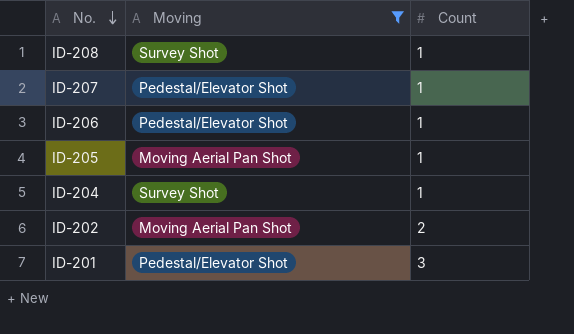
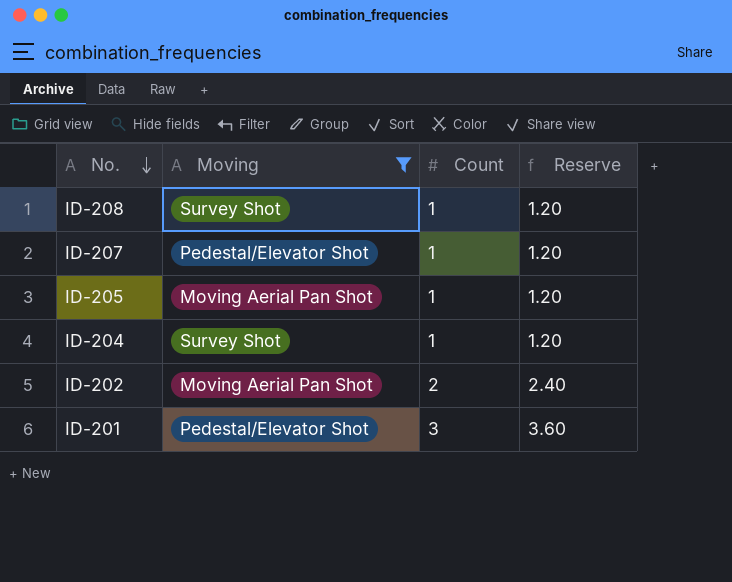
column Reserve | formula: none -> [Count] * 1.2
row ID-206: Pedestal/Elevator Shot | 1 -> none

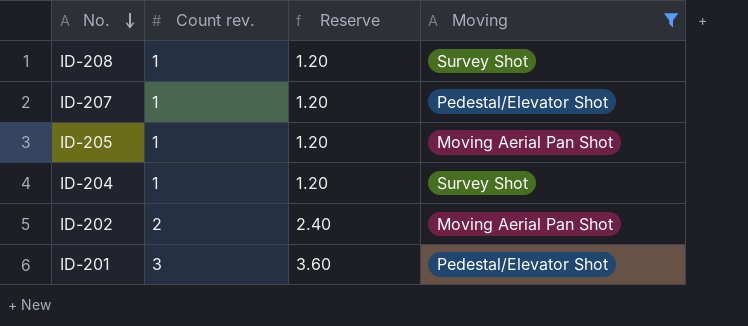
column name: Count -> Count rev.
column Moving | position: 2 -> 4

